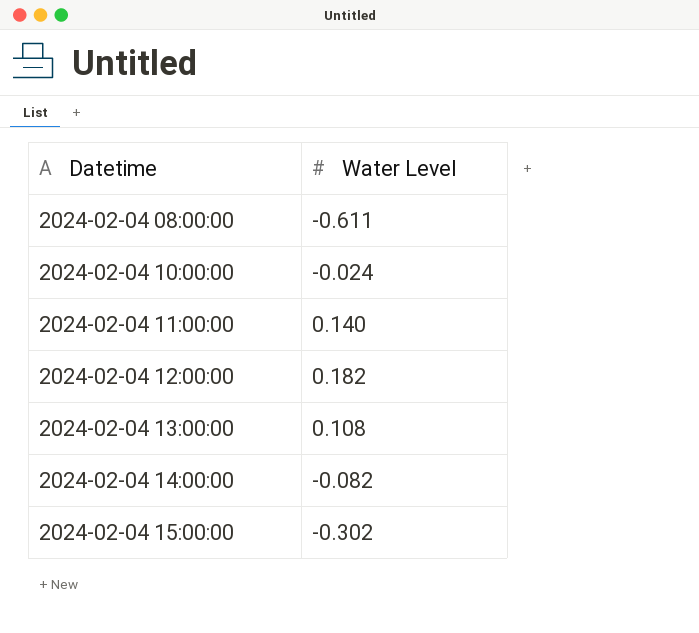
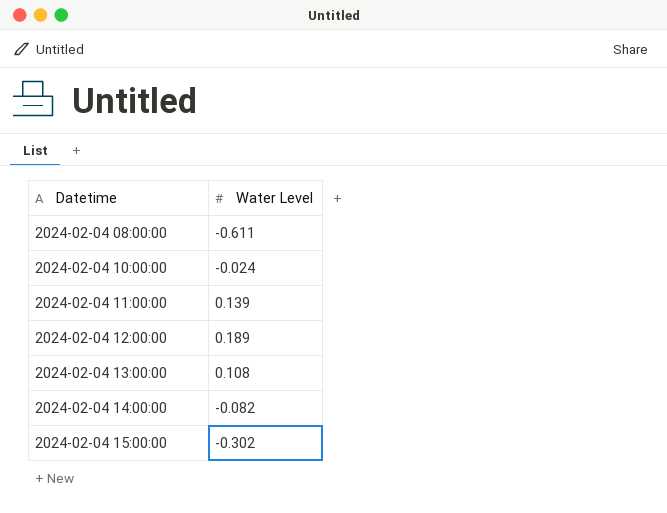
2024-02-04 11:00:00 | Water Level: 0.140 -> 0.139
2024-02-04 12:00:00 | Water Level: 0.182 -> 0.189

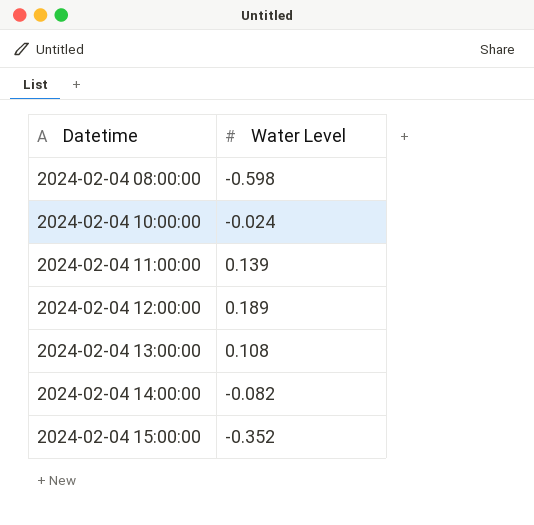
2024-02-04 08:00:00 | Water Level: -0.611 -> -0.598
2024-02-04 15:00:00 | Water Level: -0.302 -> -0.352

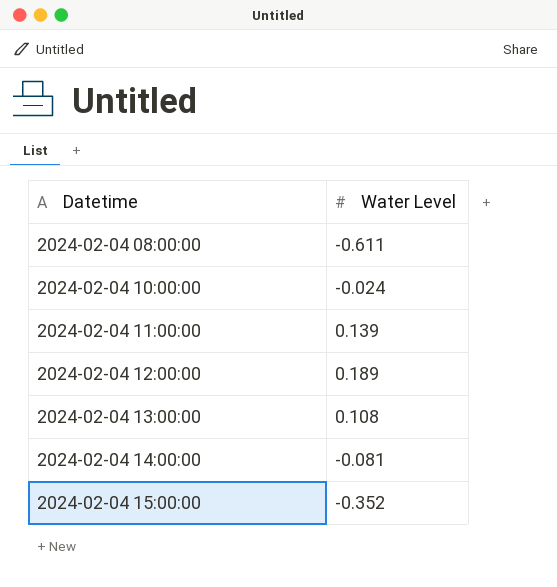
2024-02-04 08:00:00 | Water Level: -0.598 -> -0.611
2024-02-04 14:00:00 | Water Level: -0.082 -> -0.081

